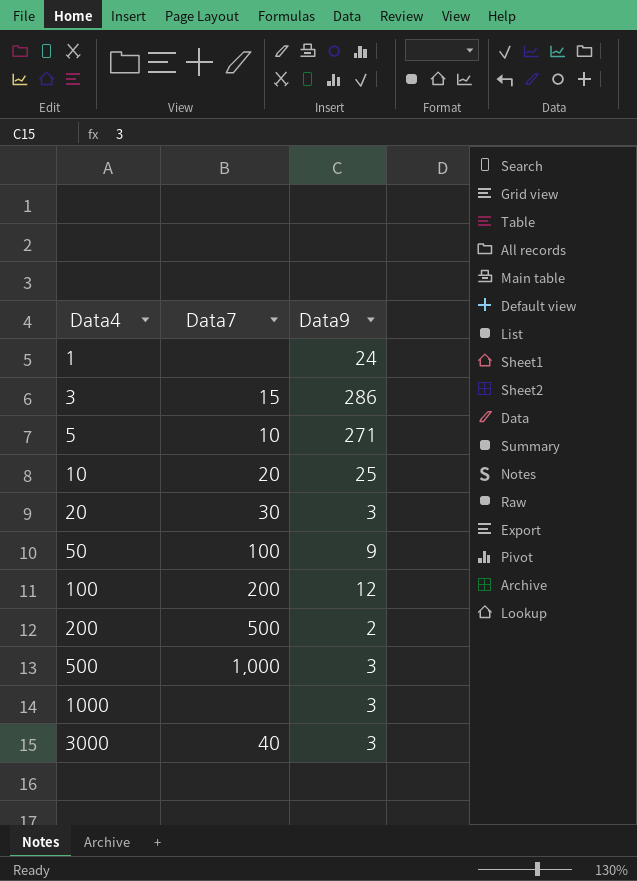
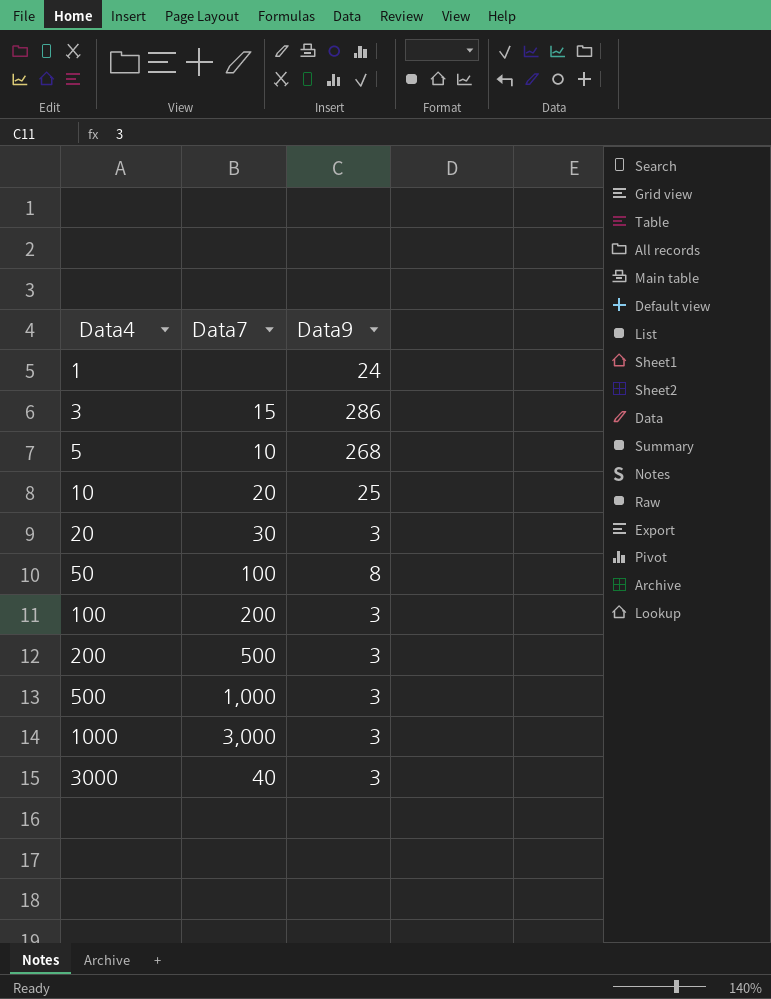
5 | Data9: 271 -> 268
50 | Data9: 9 -> 8
100 | Data9: 12 -> 3
200 | Data9: 2 -> 3
1000 | Data7: none -> 3,000

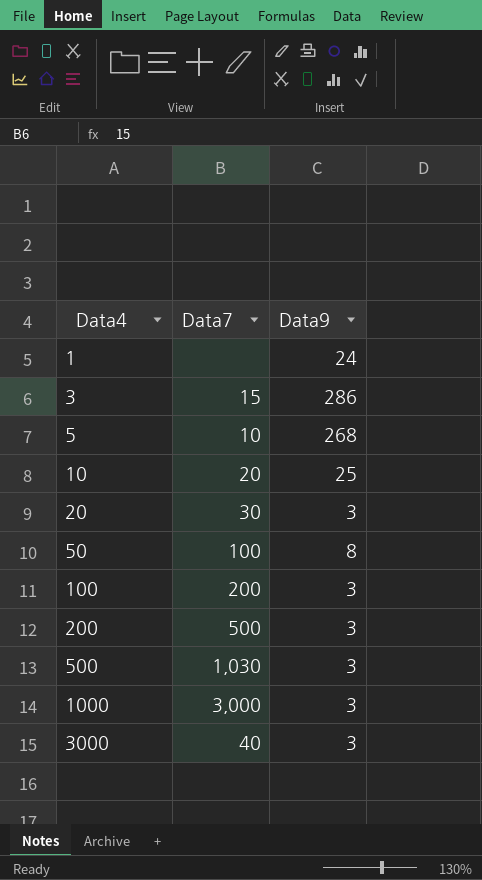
500 | Data7: 1,000 -> 1,030

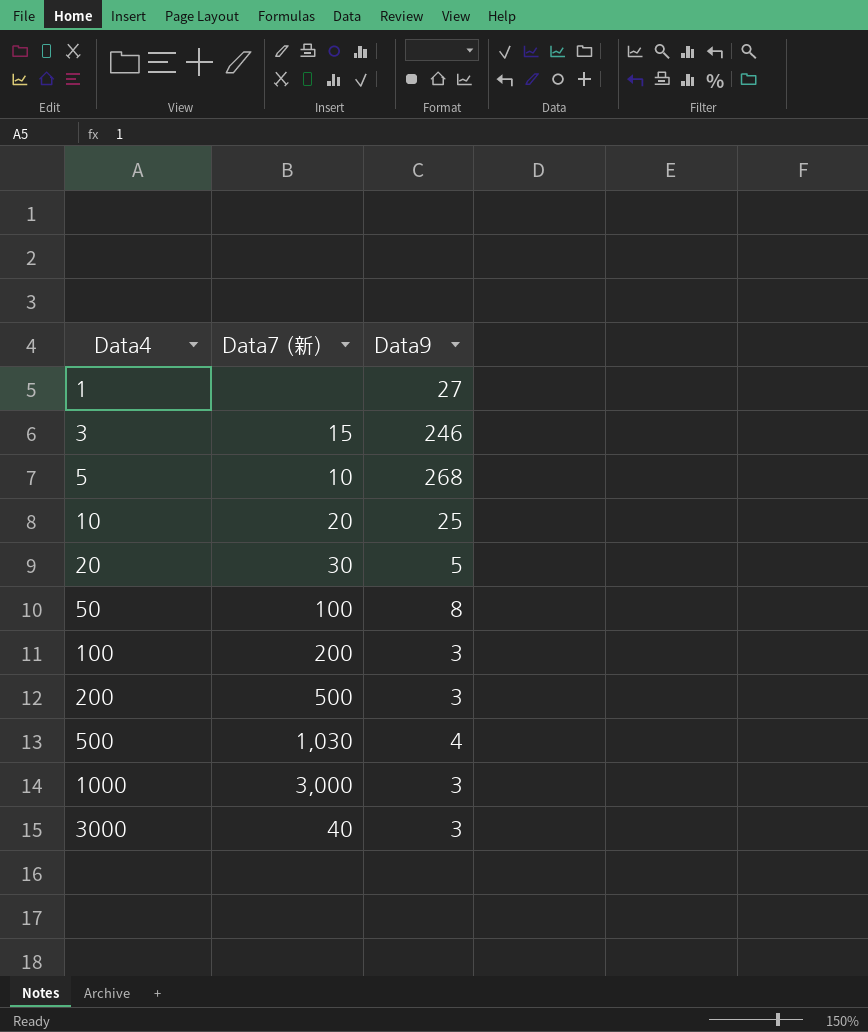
column name: Data7 -> Data7 (新)
1 | Data9: 24 -> 27
3 | Data9: 286 -> 246
20 | Data9: 3 -> 5
500 | Data9: 3 -> 4

